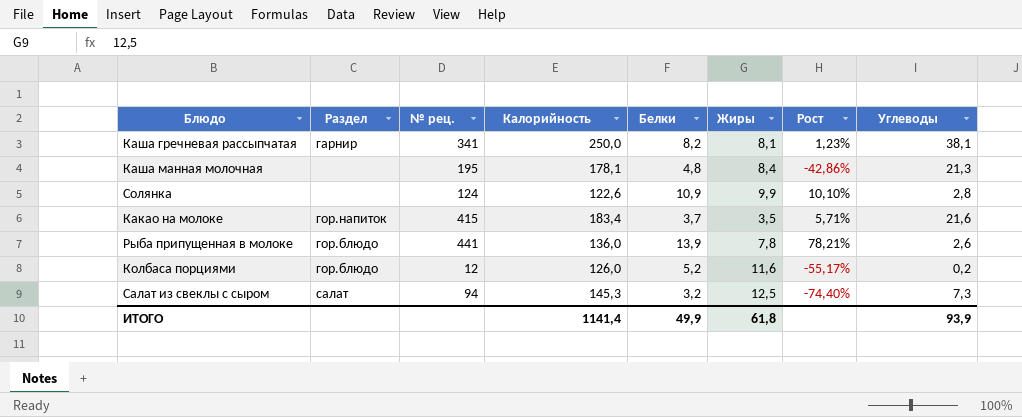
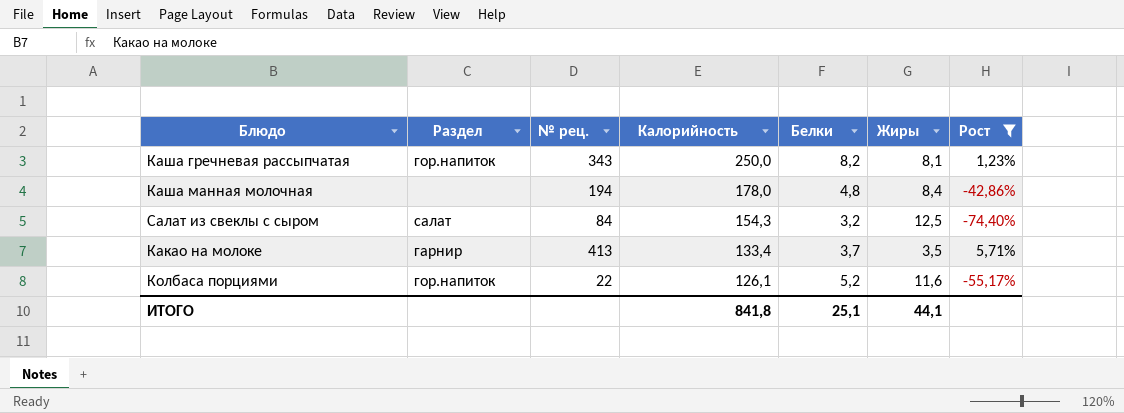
filter: none -> Рост <= 5,71%
row order: none -> Калорийность descending
column Углеводы | position: 8 -> none
Каша гречневая рассыпчатая | Раздел: гарнир -> гор.напиток
Каша гречневая рассыпчатая | № рец.: 341 -> 343
Каша манная молочная | № рец.: 195 -> 194
Каша манная молочная | Калорийность: 178,1 -> 178,0
Салат из свеклы с сыром | № рец.: 94 -> 84
Салат из свеклы с сыром | Калорийность: 145,3 -> 154,3
Какао на молоке | Раздел: гор.напиток -> гарнир
Какао на молоке | № рец.: 415 -> 413
Какао на молоке | Калорийность: 183,4 -> 133,4
Колбаса порциями | Раздел: гор.блюдо -> гор.напиток
Колбаса порциями | № рец.: 12 -> 22
Колбаса порциями | Калорийность: 126,0 -> 126,1
ИТОГО | Калорийность: 1141,4 -> 841,8
ИТОГО | Белки: 49,9 -> 25,1
ИТОГО | Жиры: 61,8 -> 44,1

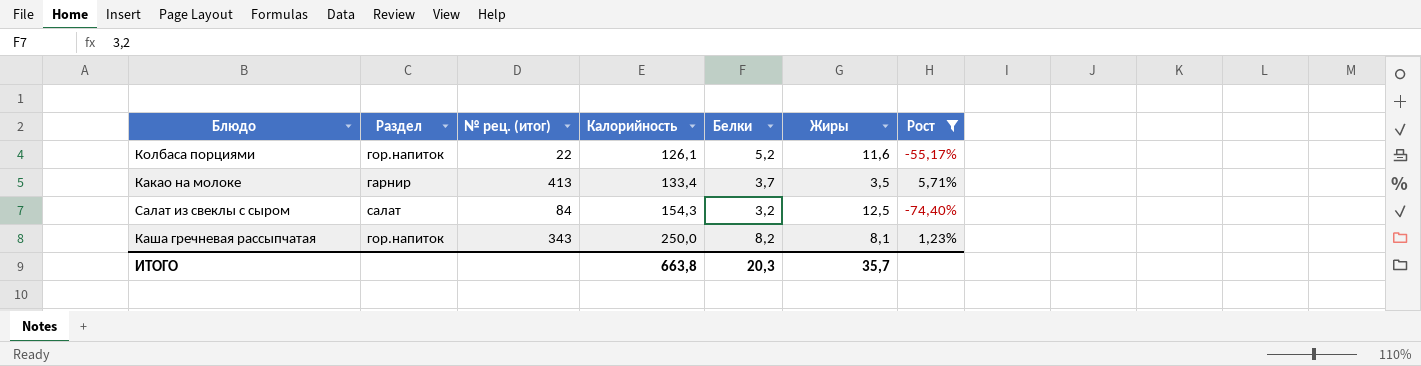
row order: Калорийность descending -> Калорийность ascending
column name: № рец. -> № рец. (итог)
row Каша манная молочная: none | 194 | 178,0 | 4,8 | 8,4 | -42,86% -> none
ИТОГО | Калорийность: 841,8 -> 663,8
ИТОГО | Белки: 25,1 -> 20,3
ИТОГО | Жиры: 44,1 -> 35,7

